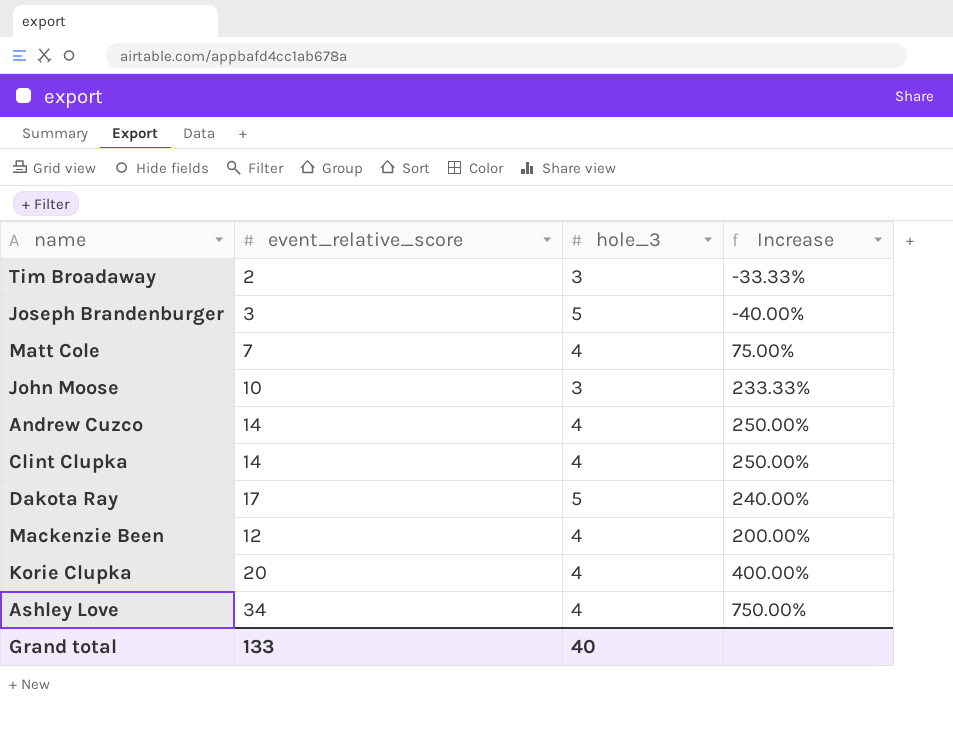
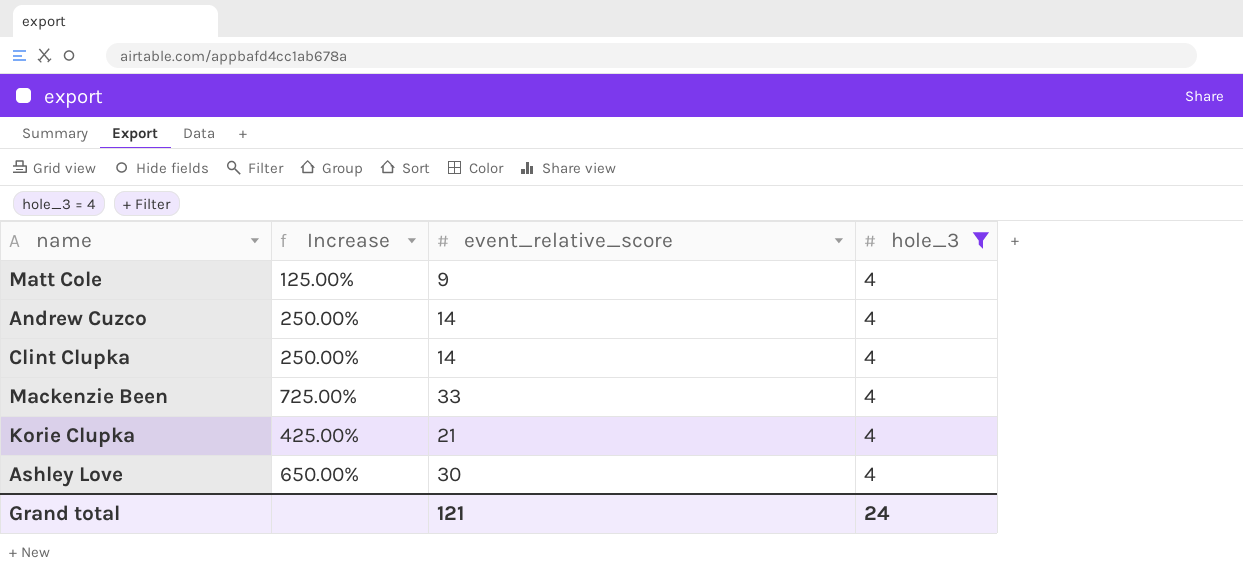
filter: none -> hole_3 = 4
column Increase | position: 4 -> 2
Matt Cole | Increase: 75.00% -> 125.00%
Matt Cole | event_relative_score: 7 -> 9
Mackenzie Been | Increase: 200.00% -> 725.00%
Mackenzie Been | event_relative_score: 12 -> 33
Korie Clupka | Increase: 400.00% -> 425.00%
Korie Clupka | event_relative_score: 20 -> 21
Ashley Love | Increase: 750.00% -> 650.00%
Ashley Love | event_relative_score: 34 -> 30
Grand total | event_relative_score: 133 -> 121
Grand total | hole_3: 40 -> 24

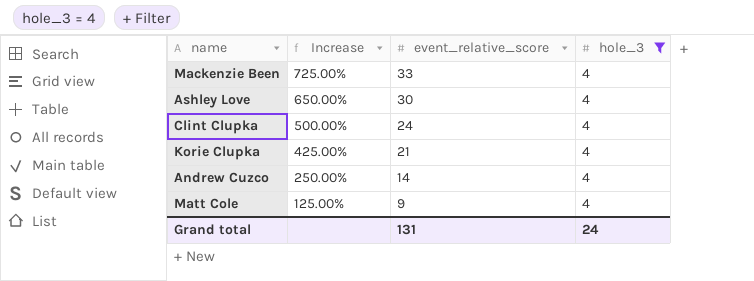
row order: none -> Increase descending
Clint Clupka | Increase: 250.00% -> 500.00%
Clint Clupka | event_relative_score: 14 -> 24
Grand total | event_relative_score: 121 -> 131

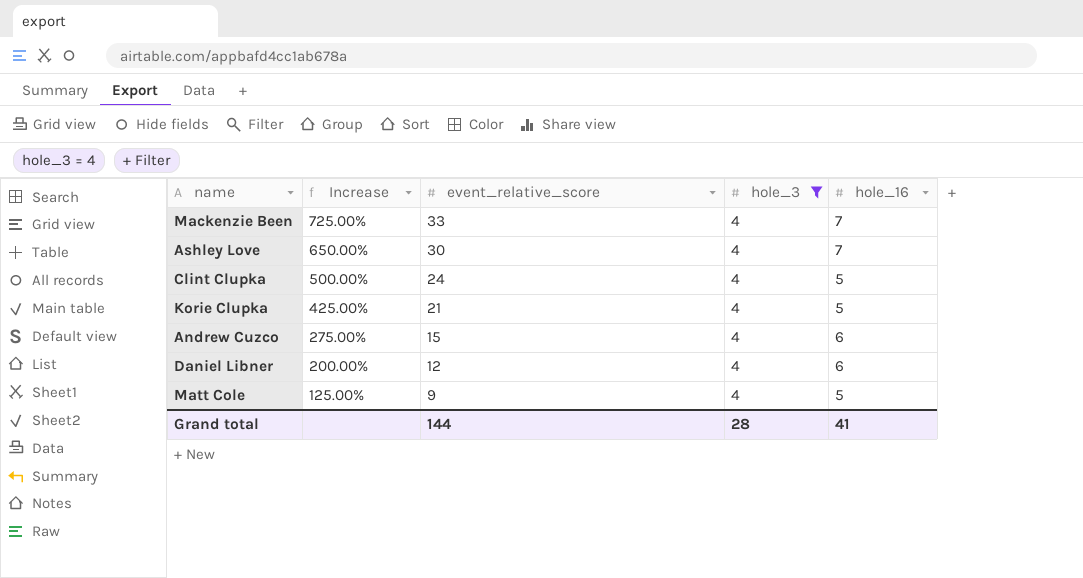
column hole_16 | position: none -> 5
Andrew Cuzco | Increase: 250.00% -> 275.00%
Andrew Cuzco | event_relative_score: 14 -> 15
row Daniel Libner: none -> 200.00% | 12 | 4 | 6
Grand total | event_relative_score: 131 -> 144
Grand total | hole_3: 24 -> 28

